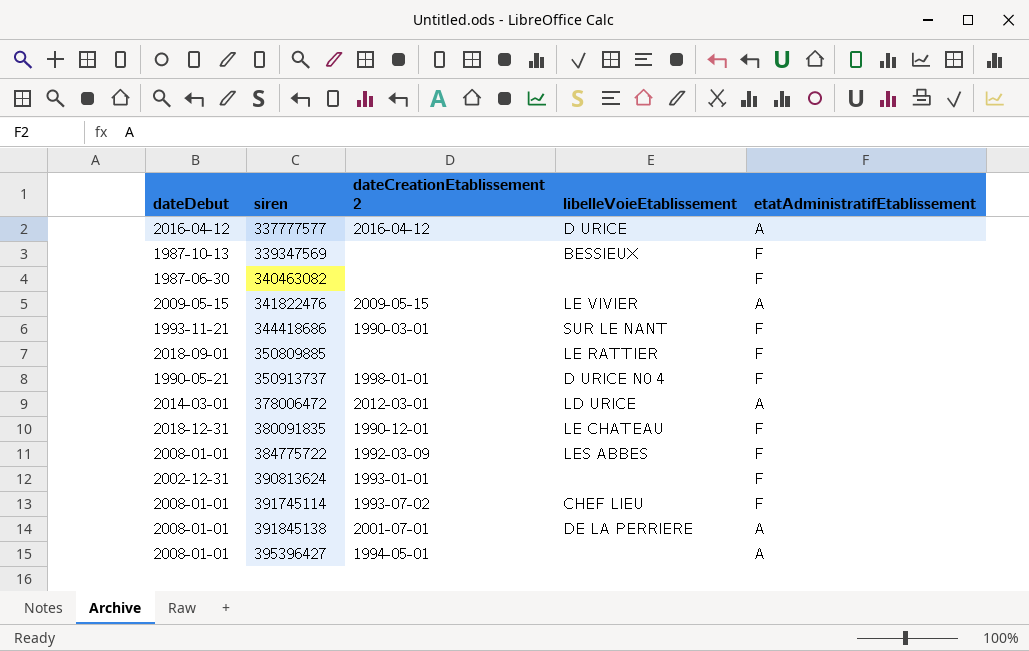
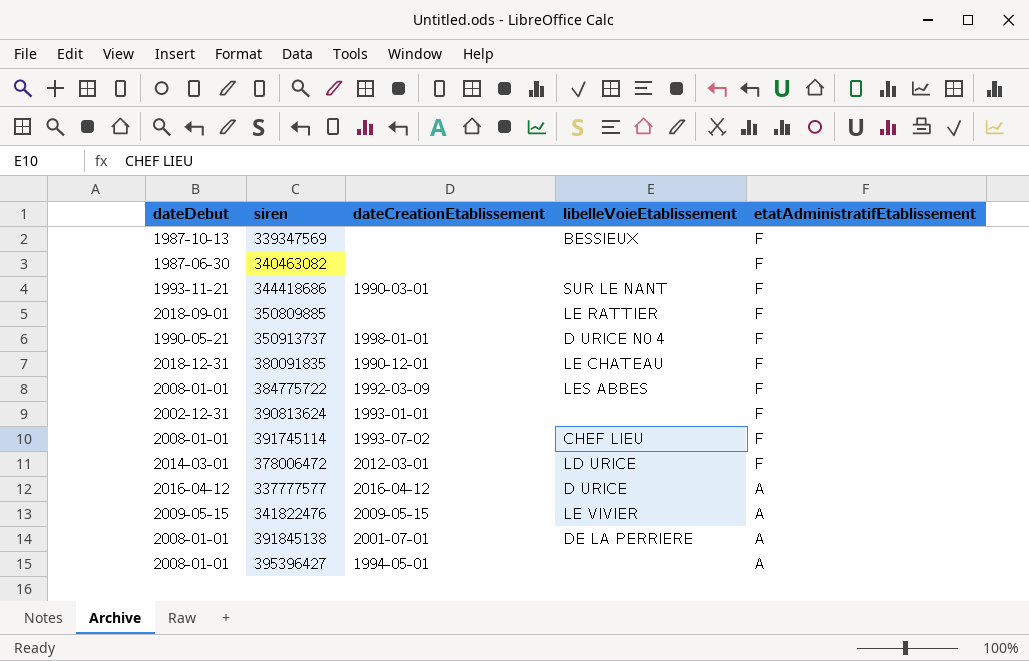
row order: siren ascending -> etatAdministratifEtablissement descending
column name: dateCreationEtablissement 2 -> dateCreationEtablissement
378006472 | etatAdministratifEtablissement: A -> F

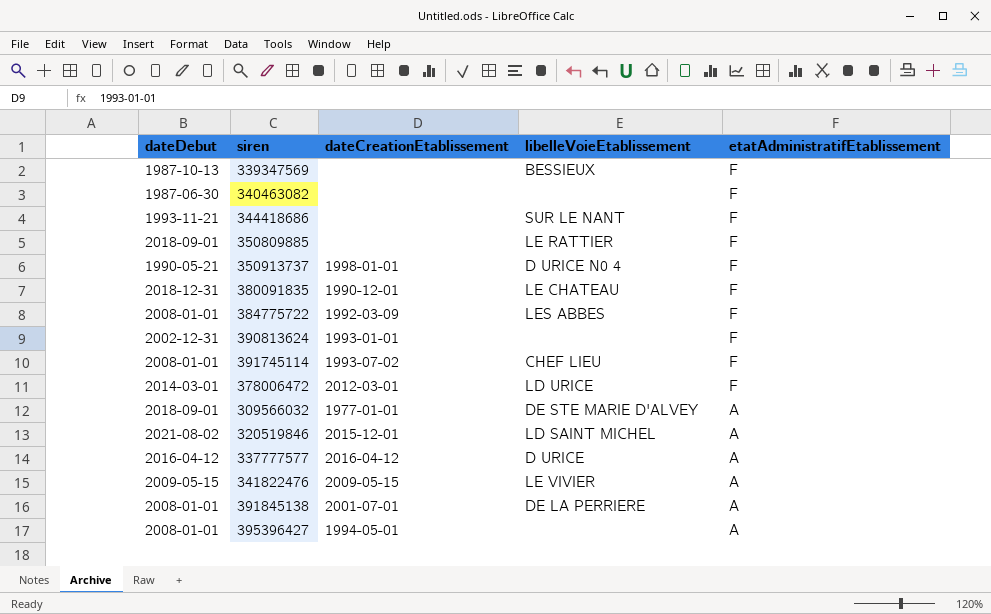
344418686 | dateCreationEtablissement: 1990-03-01 -> none
row 309566032: none -> 2018-09-01 | 1977-01-01 | DE STE MARIE D'ALVEY | A
row 320519846: none -> 2021-08-02 | 2015-12-01 | LD SAINT MICHEL | A

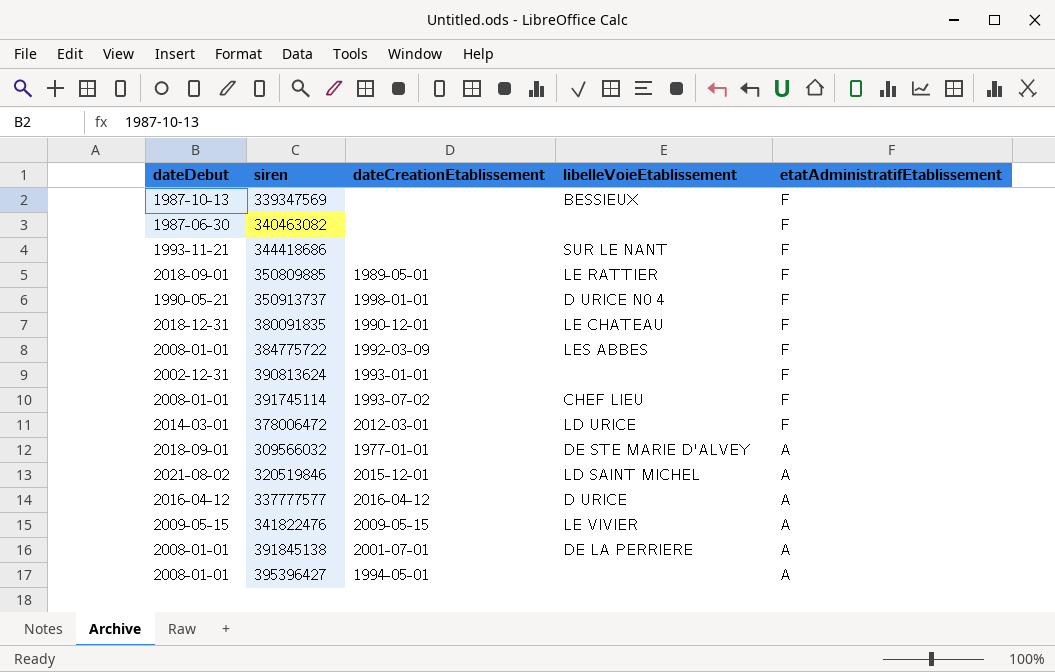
350809885 | dateCreationEtablissement: none -> 1989-05-01

